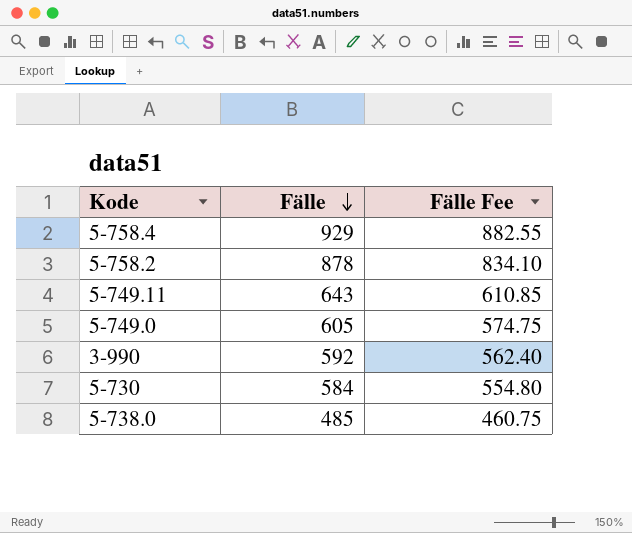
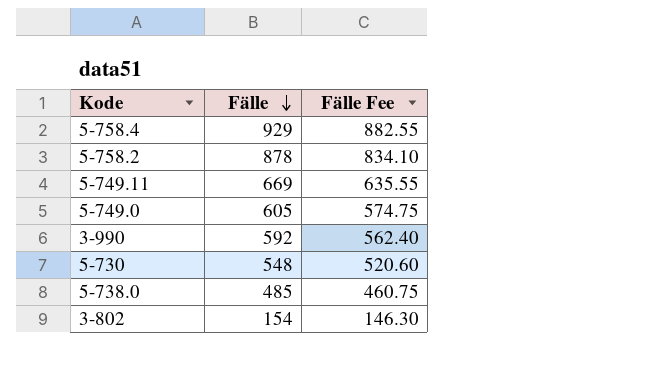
5-749.11 | Fälle: 643 -> 669
5-749.11 | Fälle Fee: 610.85 -> 635.55
5-730 | Fälle: 584 -> 548
5-730 | Fälle Fee: 554.80 -> 520.60
row 3-802: none -> 154 | 146.30

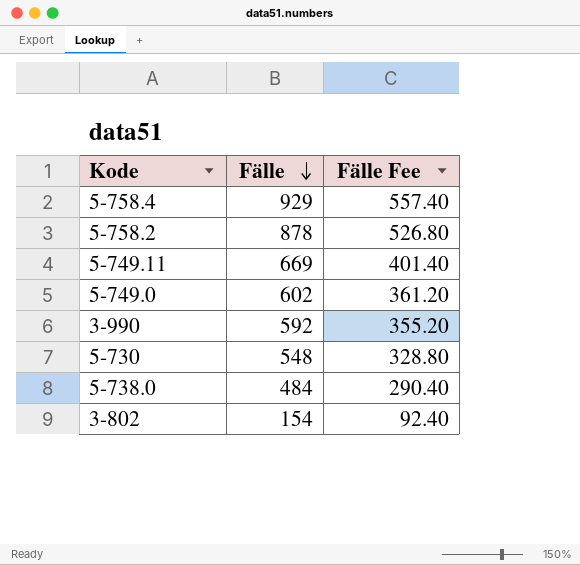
column Fälle Fee | formula: [Fälle] * 0.95 -> [Fälle] * 0.6
5-749.0 | Fälle: 605 -> 602
5-738.0 | Fälle: 485 -> 484

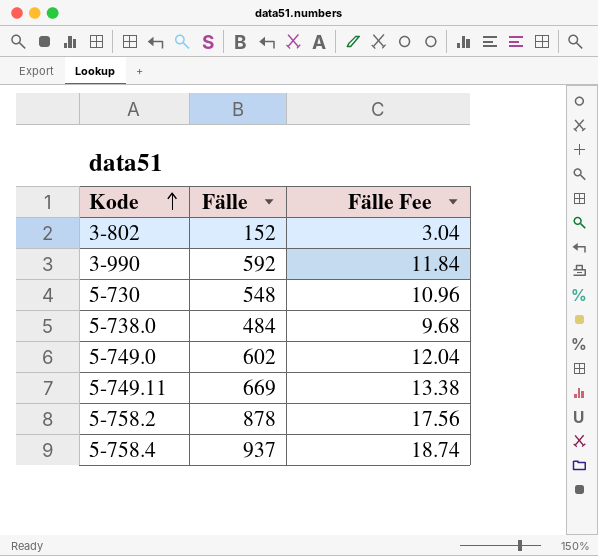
row order: Fälle descending -> Kode ascending
column Fälle Fee | formula: [Fälle] * 0.6 -> [Fälle] * 0.02
3-802 | Fälle: 154 -> 152
5-758.4 | Fälle: 929 -> 937

